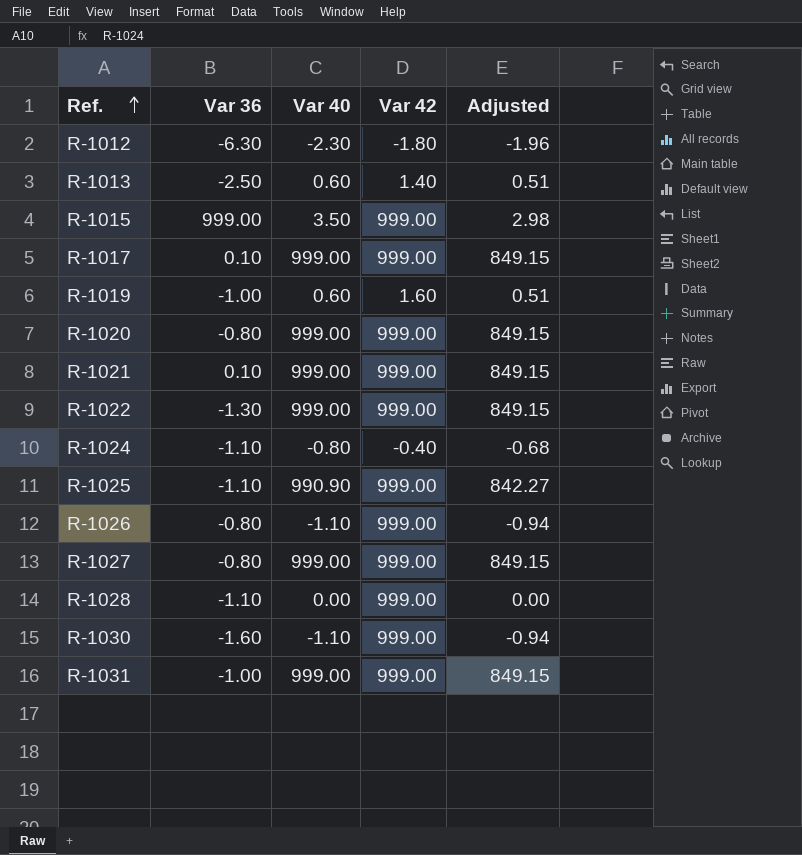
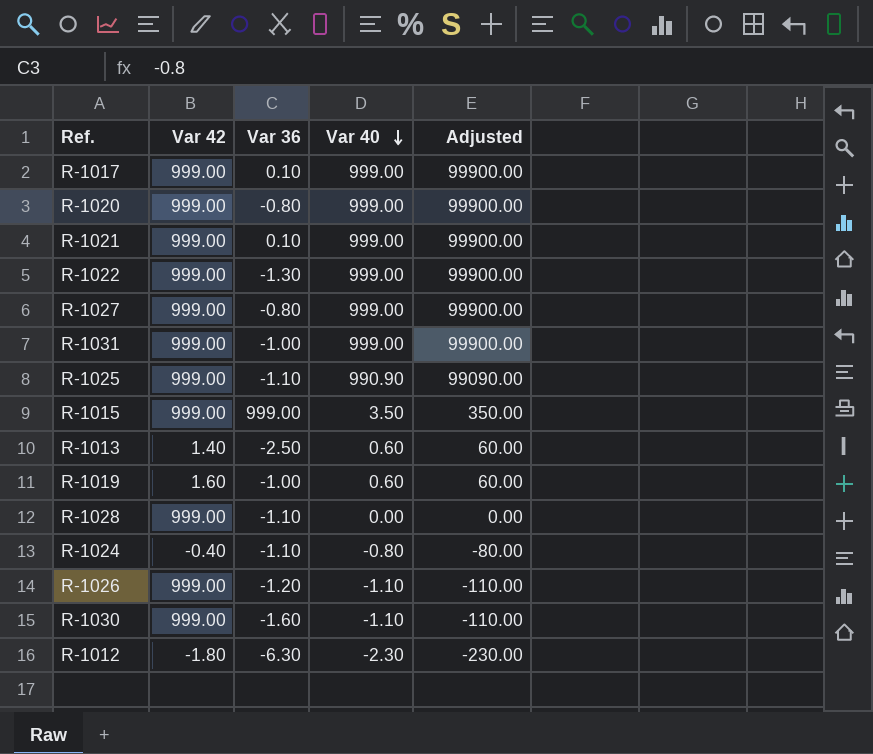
row order: Ref. ascending -> Var 40 descending
column Var 42 | position: 4 -> 2
column Adjusted | formula: [Var 40] * 0.85 -> [Var 40] * 100
R-1026 | Var 36: -0.80 -> -1.20

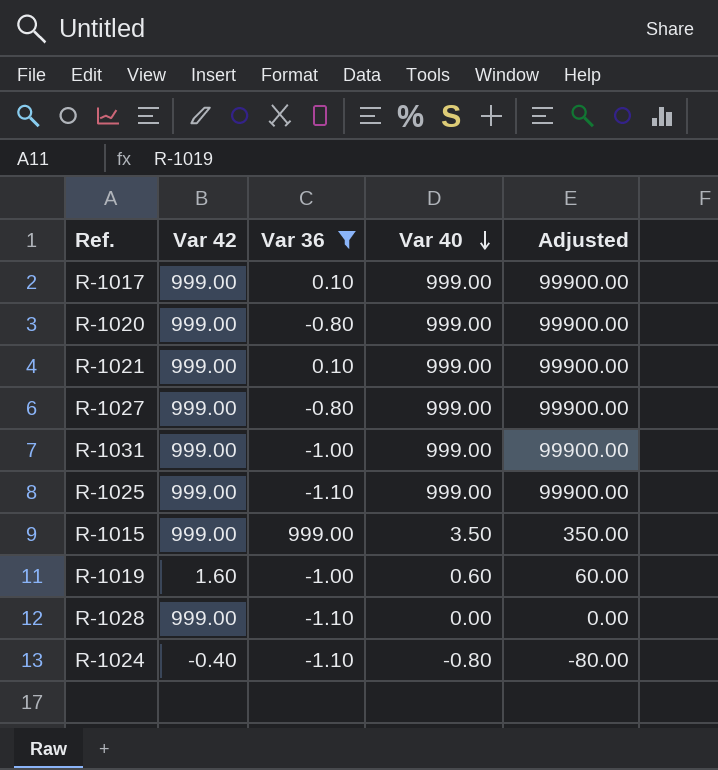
filter: none -> Var 36 >= -1.10
R-1025 | Var 40: 990.90 -> 999.00
R-1025 | Adjusted: 99090.00 -> 99900.00

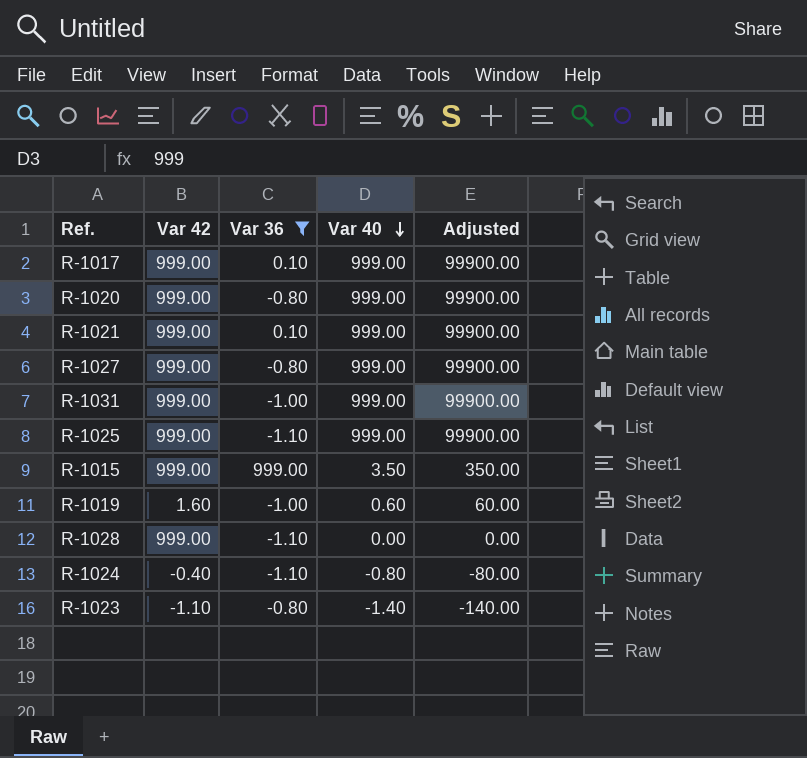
row R-1023: none -> -1.10 | -0.80 | -1.40 | -140.00

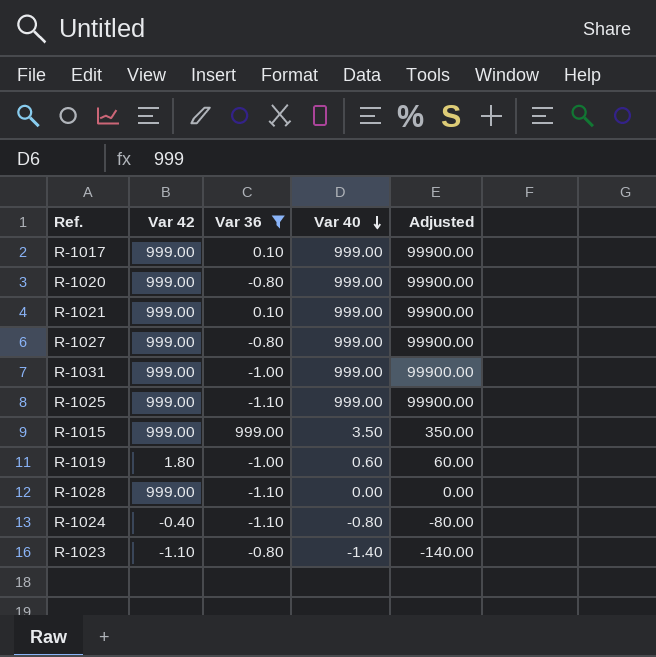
R-1019 | Var 42: 1.60 -> 1.80

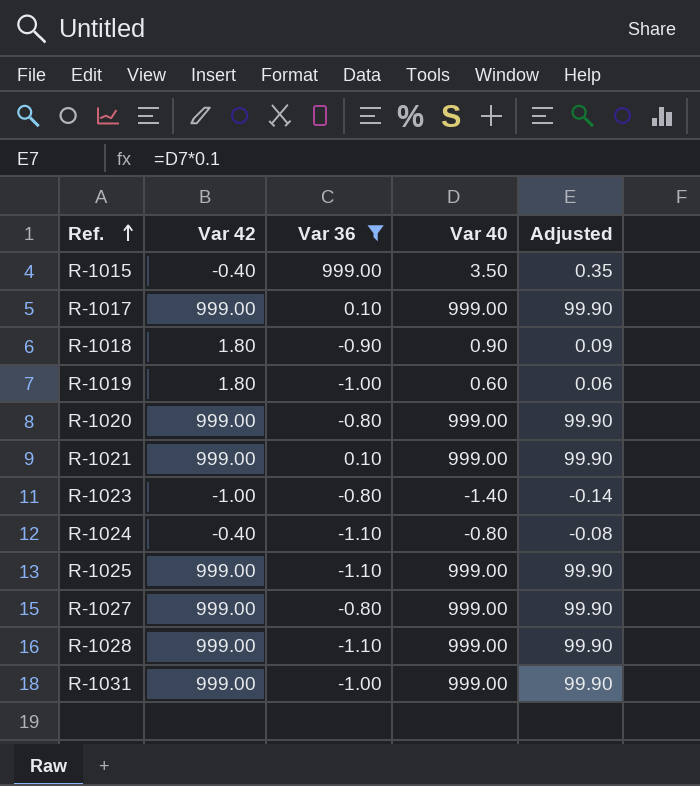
row order: Var 40 descending -> Ref. ascending
column Adjusted | formula: [Var 40] * 100 -> [Var 40] * 0.1
R-1015 | Var 42: 999.00 -> -0.40
row R-1018: none -> 1.80 | -0.90 | 0.90 | 0.09
R-1023 | Var 42: -1.10 -> -1.00
R-1028 | Var 40: 0.00 -> 999.00

